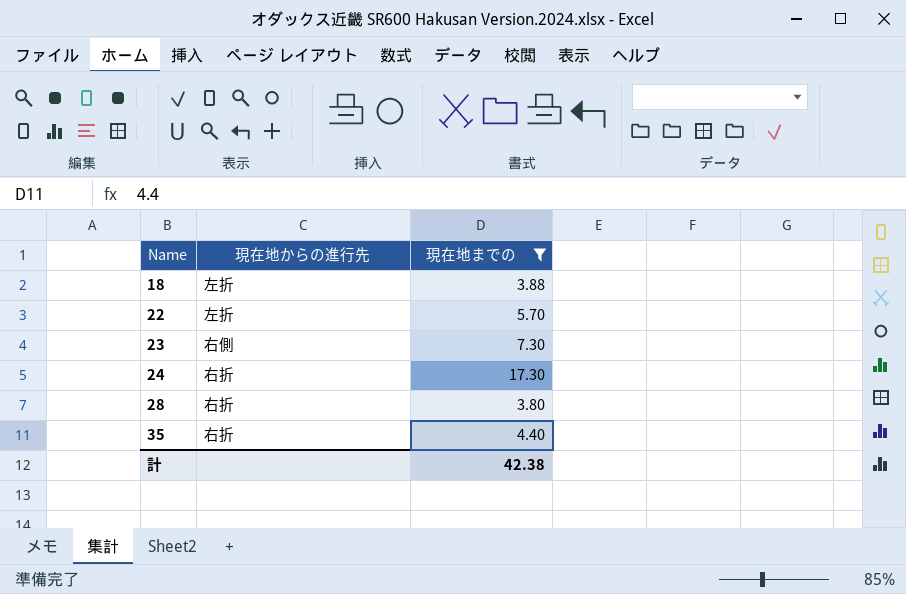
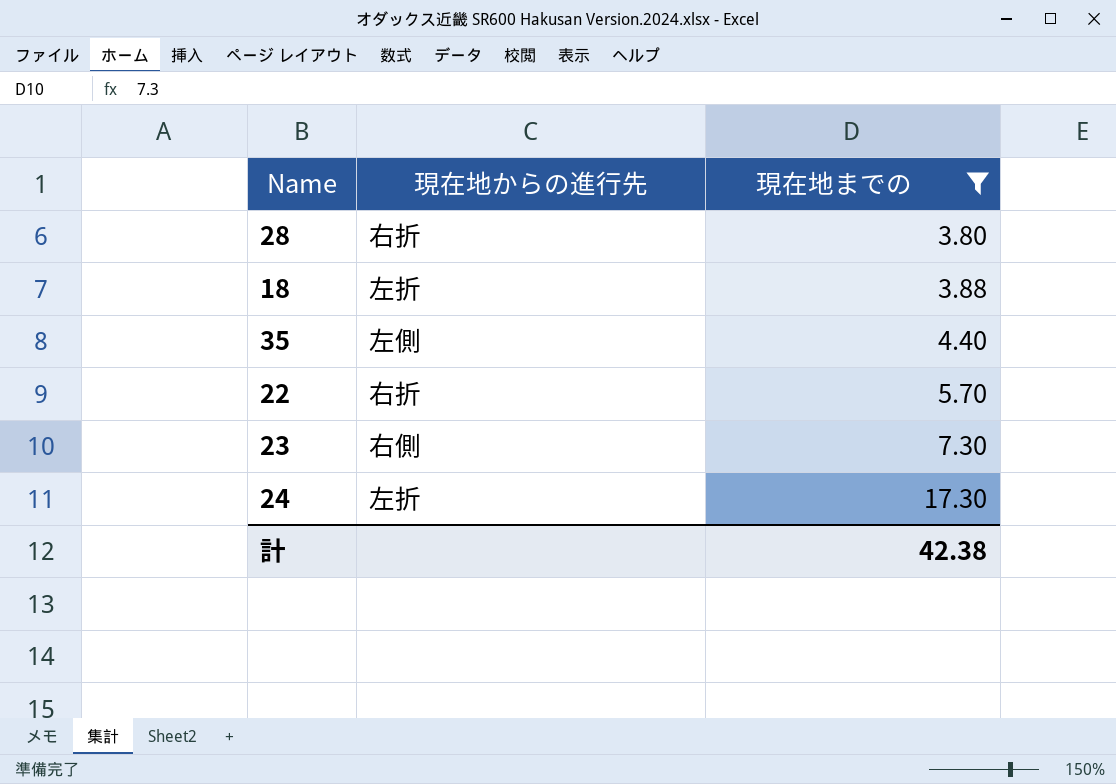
row order: Name ascending -> 現在地までの ascending
35 | 現在地からの進行先: 右折 -> 左側
22 | 現在地からの進行先: 左折 -> 右折
24 | 現在地からの進行先: 右折 -> 左折

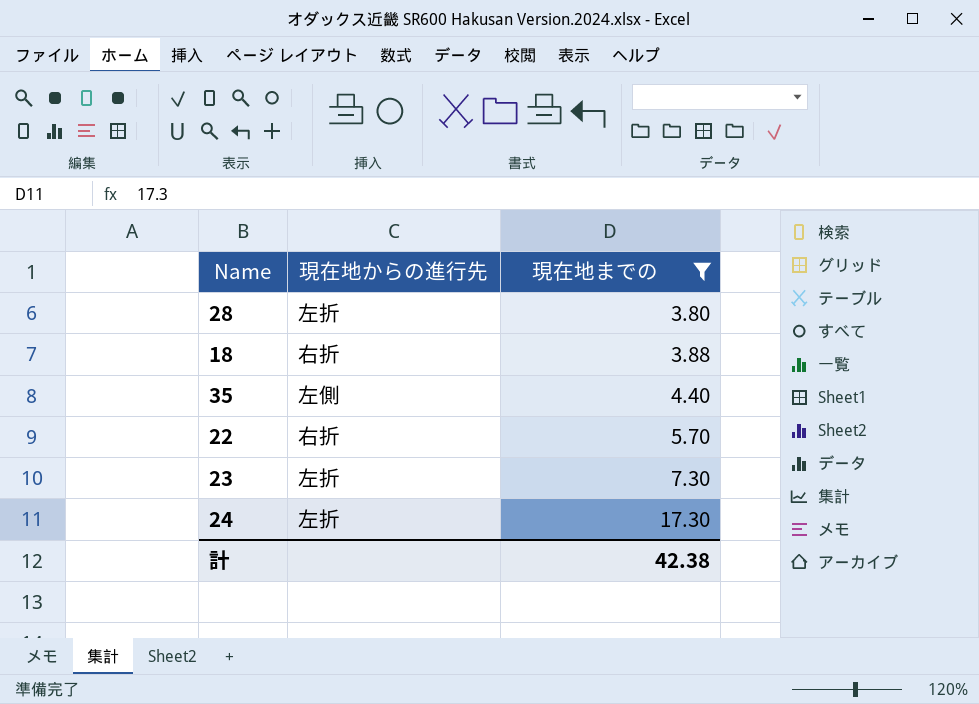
28 | 現在地からの進行先: 右折 -> 左折
18 | 現在地からの進行先: 左折 -> 右折
23 | 現在地からの進行先: 右側 -> 左折

